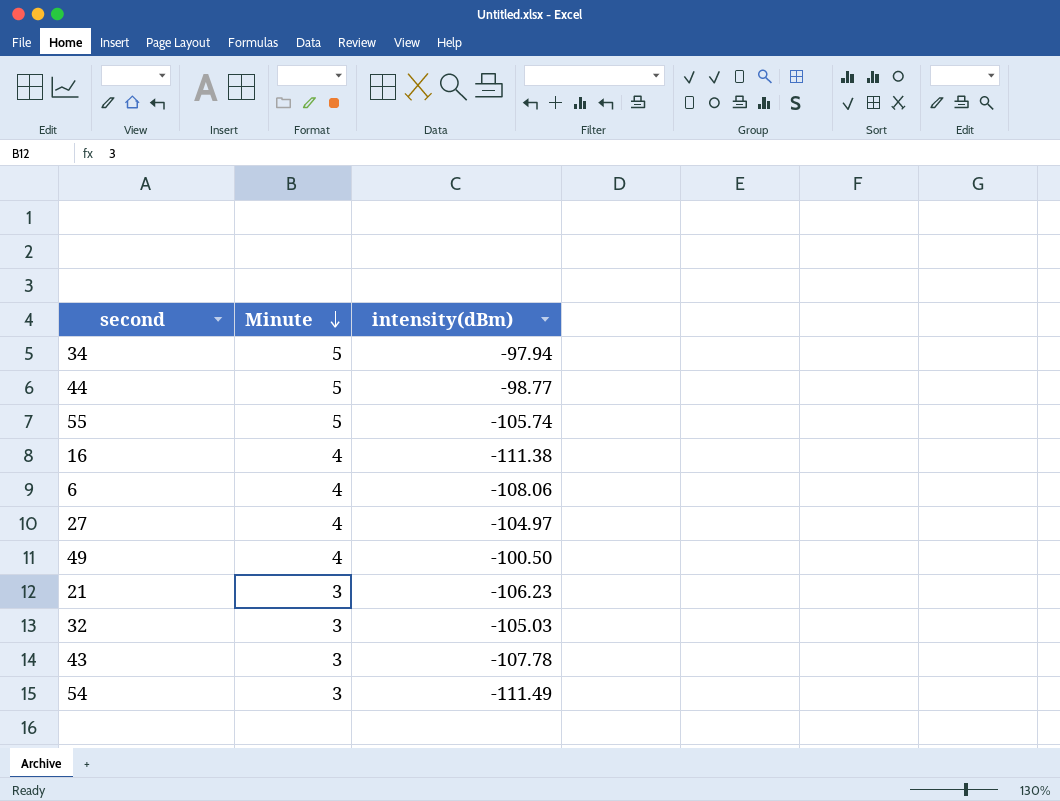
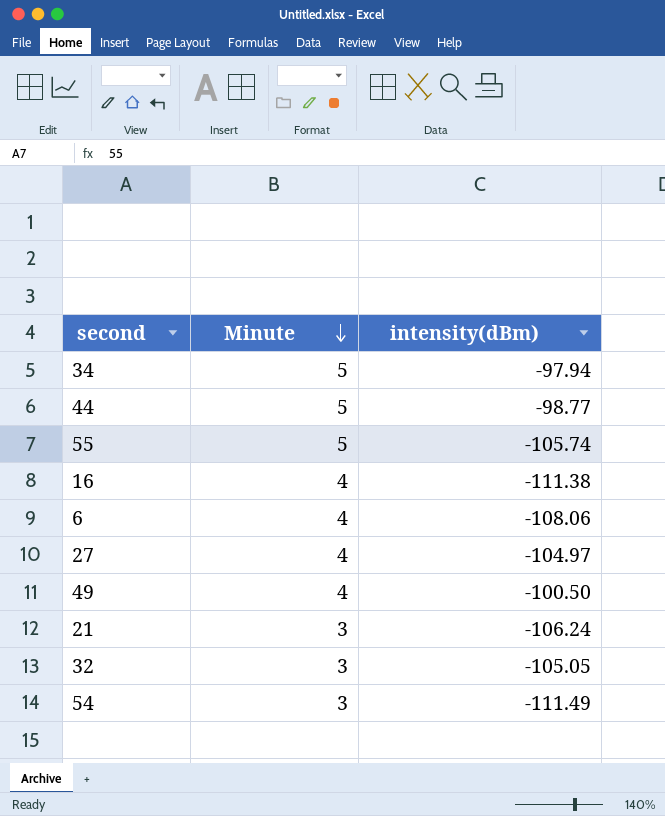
row 43: 3 | -107.78 -> none
21 | intensity(dBm): -106.23 -> -106.24
32 | intensity(dBm): -105.03 -> -105.05

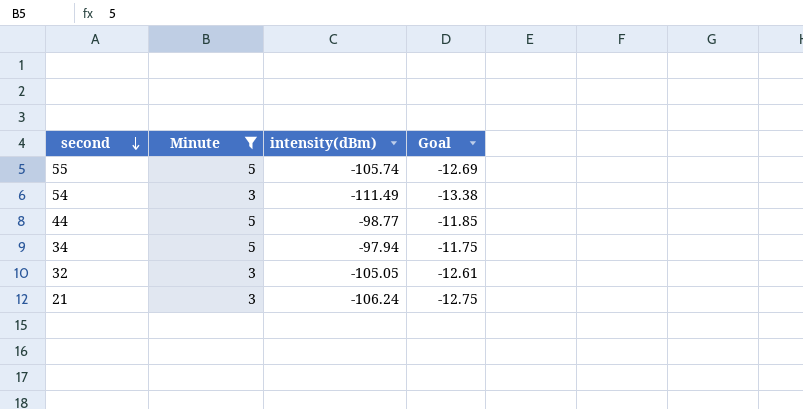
filter: none -> Minute != 4
row order: Minute descending -> second descending
column Goal | formula: none -> [intensity(dBm)] * 0.12

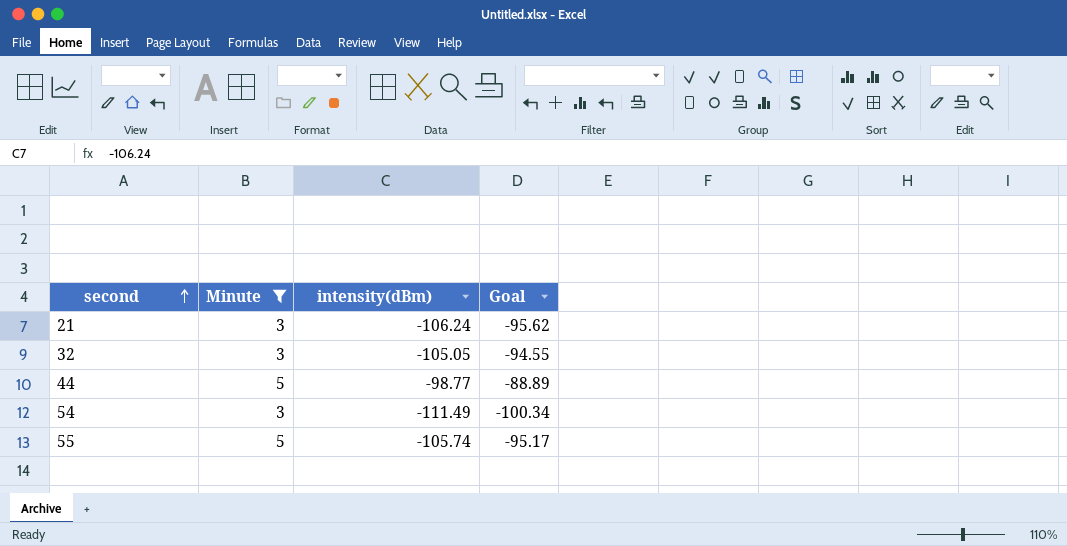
row order: second descending -> second ascending
column Goal | formula: [intensity(dBm)] * 0.12 -> [intensity(dBm)] * 0.9
row 34: 5 | -97.94 | -11.75 -> none

